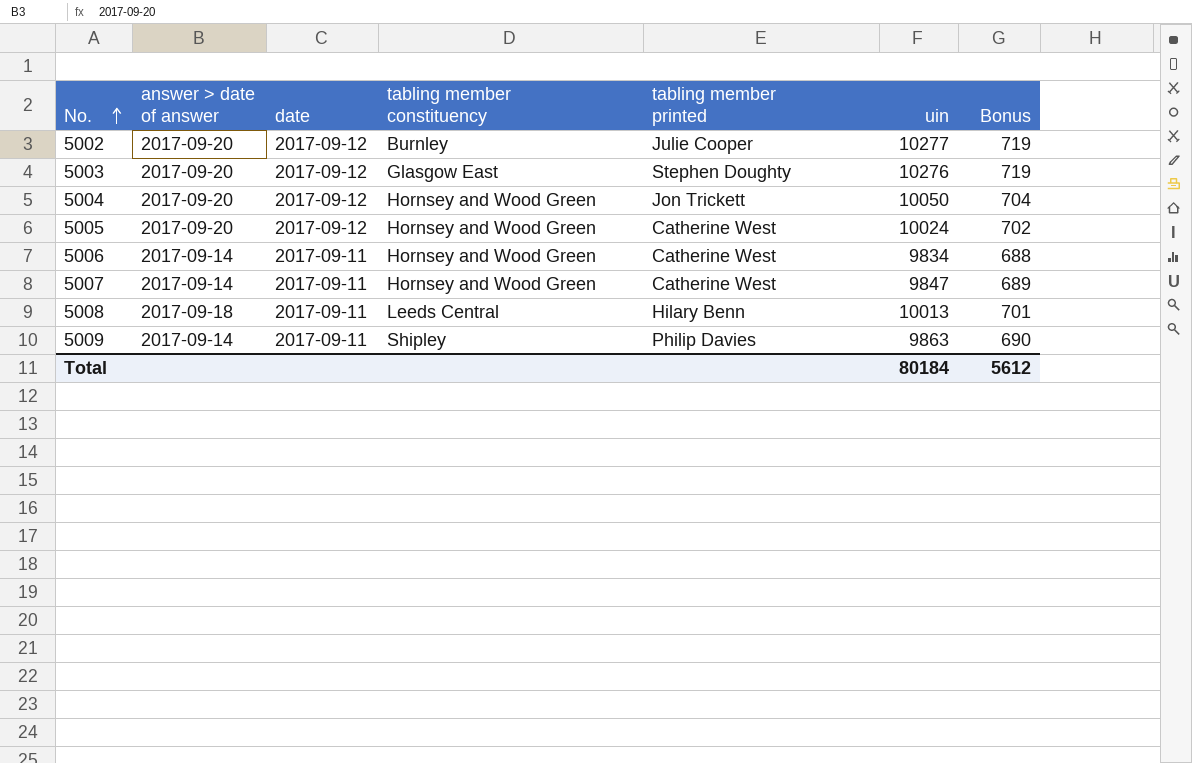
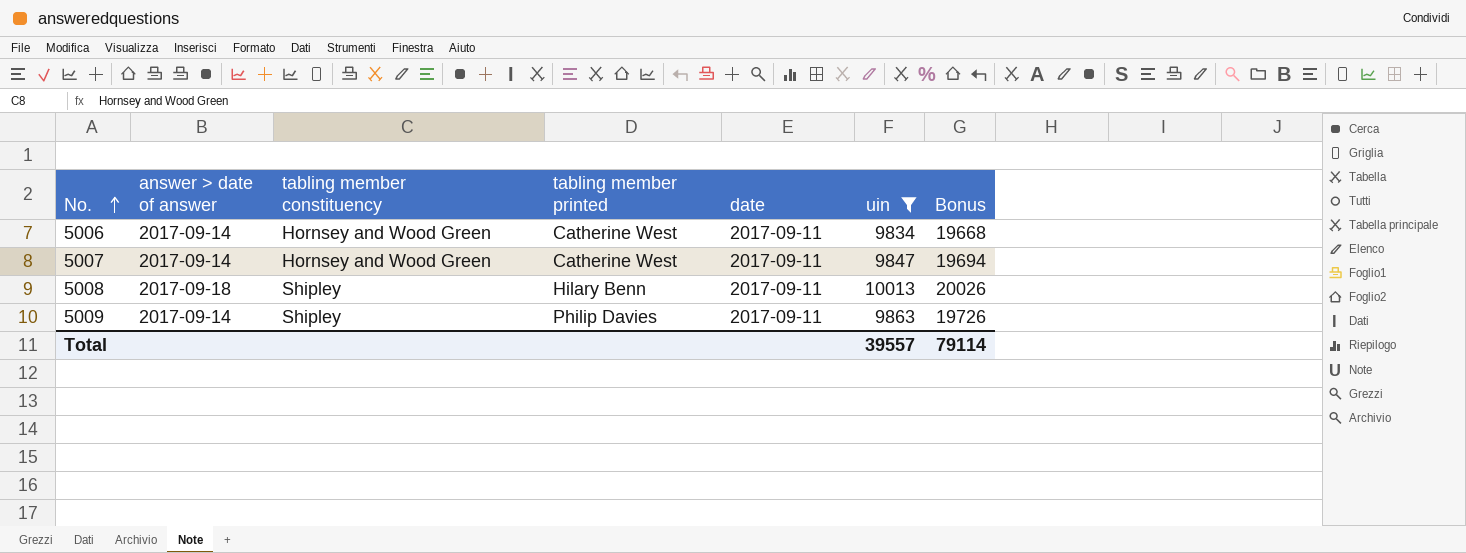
filter: none -> uin <= 10013
column date | position: 3 -> 5
column Bonus | formula: [uin] * 0.07 -> [uin] * 2
5008 | tabling member constituency: Leeds Central -> Shipley
Total | uin: 80184 -> 39557
Total | Bonus: 5612 -> 79114

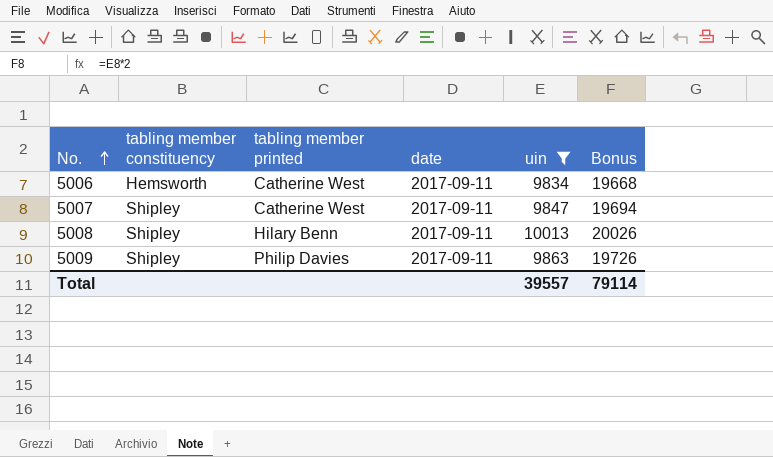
column answer > date of answer | position: 2 -> none
5006 | tabling member constituency: Hornsey and Wood Green -> Hemsworth
5007 | tabling member constituency: Hornsey and Wood Green -> Shipley

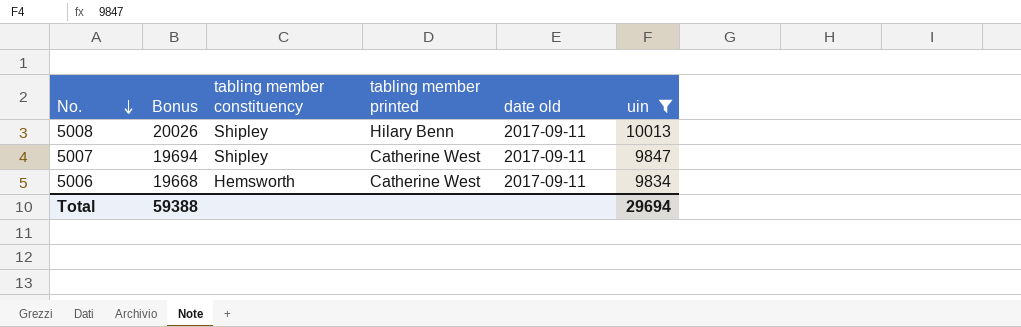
row order: No. ascending -> No. descending
column Bonus | position: 6 -> 2
column name: date -> date old
row 5009: Shipley | Philip Davies | 2017-09-11 | 9863 | 19726 -> none
Total | Bonus: 79114 -> 59388
Total | uin: 39557 -> 29694

